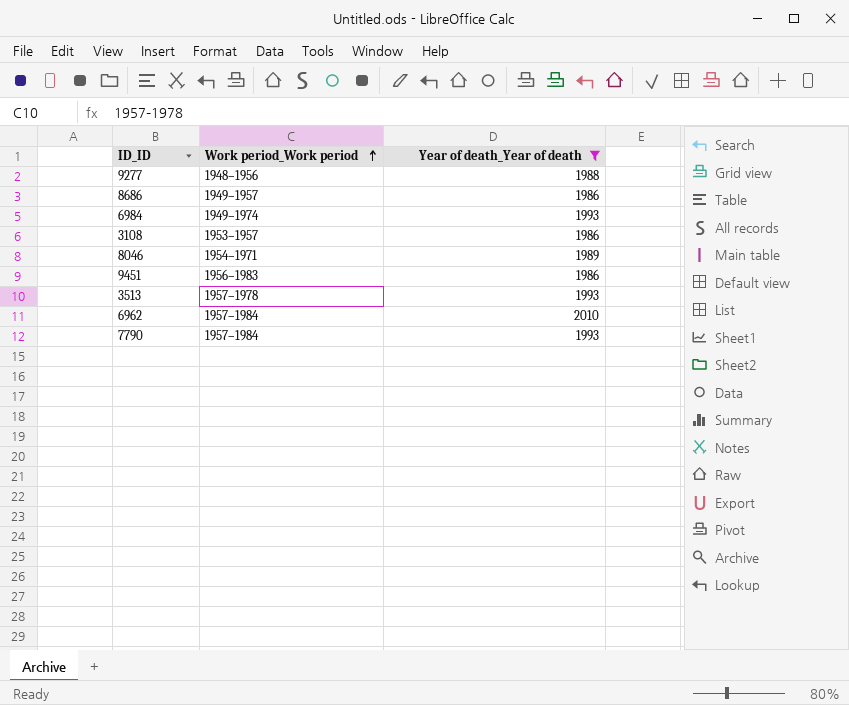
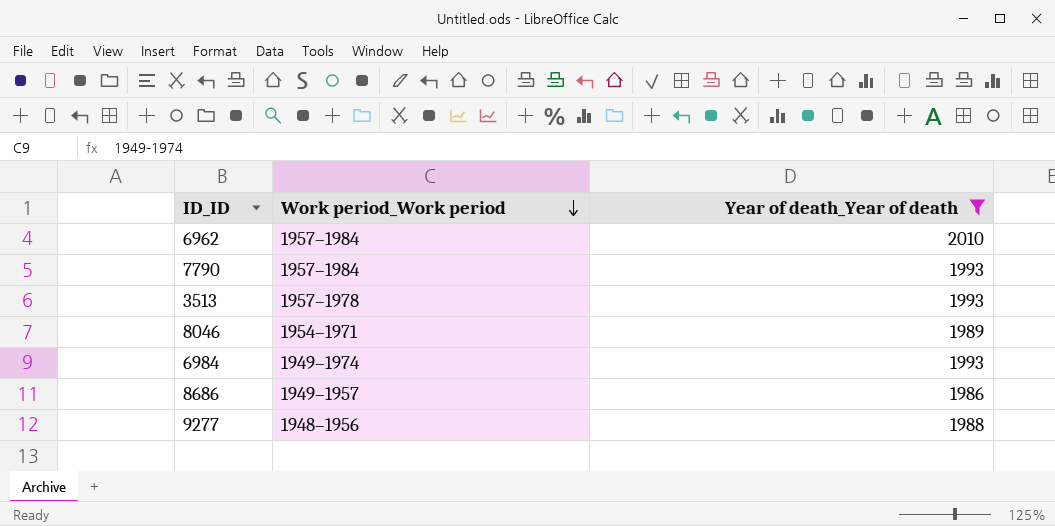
row order: Work period_Work period ascending -> Work period_Work period descending
row 3108: 1953–1957 | 1986 -> none
row 9451: 1956–1983 | 1986 -> none

